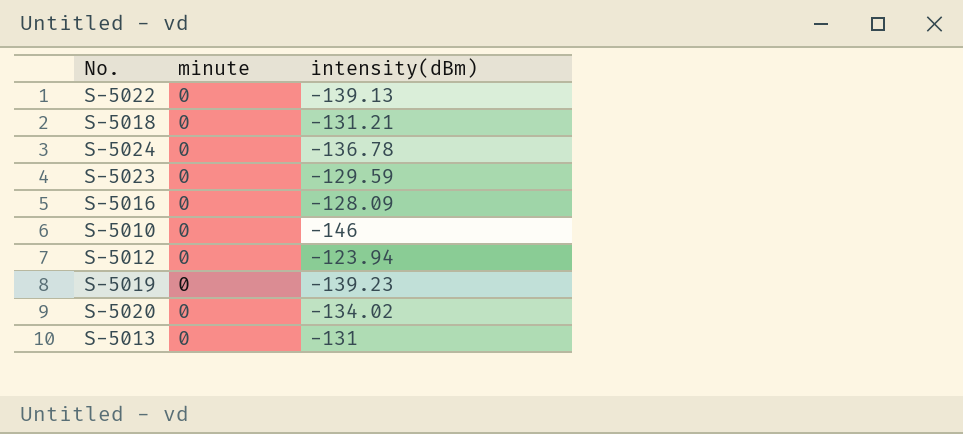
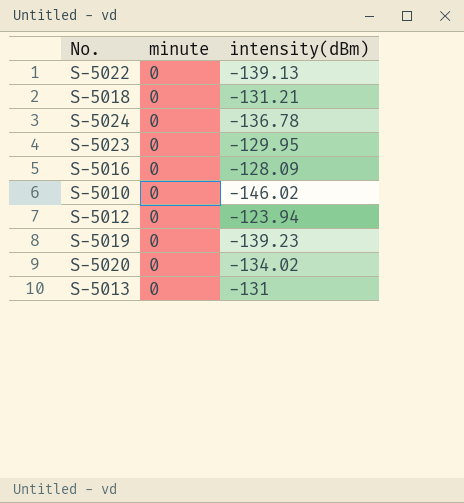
S-5023 | intensity(dBm): -129.59 -> -129.95
S-5010 | intensity(dBm): -146 -> -146.02

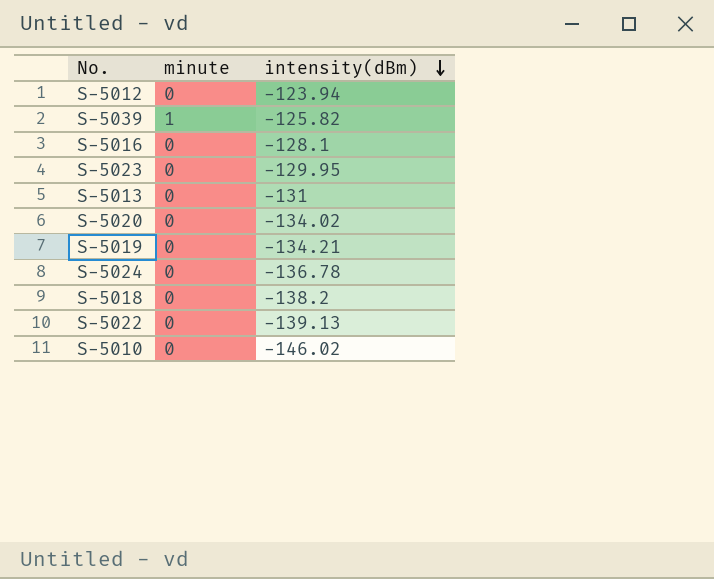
row order: none -> intensity(dBm) descending
row S-5039: none -> 1 | -125.82
S-5016 | intensity(dBm): -128.09 -> -128.1
S-5019 | intensity(dBm): -139.23 -> -134.21
S-5018 | intensity(dBm): -131.21 -> -138.2

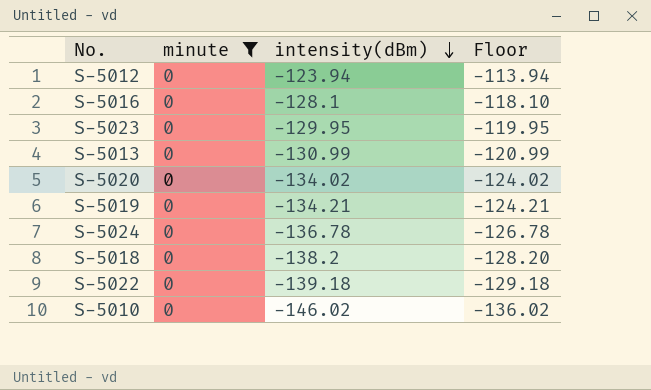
filter: none -> minute = 0
column Floor | formula: none -> [intensity(dBm)] + 10
S-5013 | intensity(dBm): -131 -> -130.99
S-5022 | intensity(dBm): -139.13 -> -139.18

